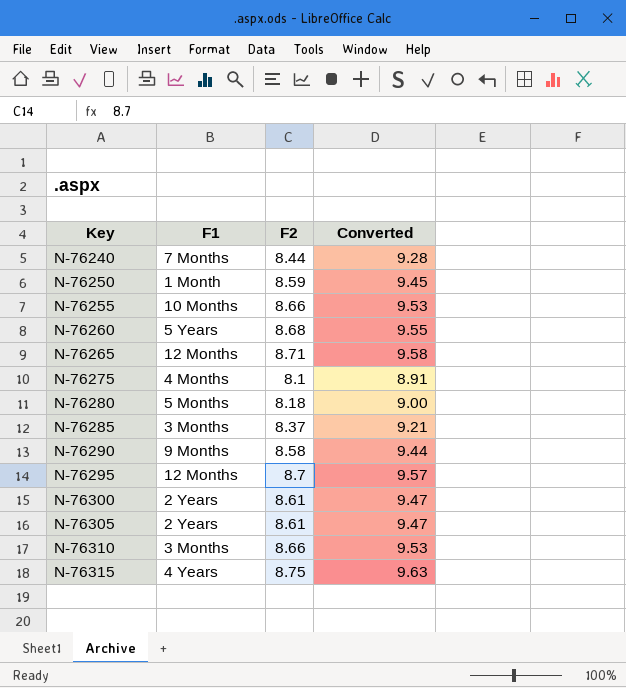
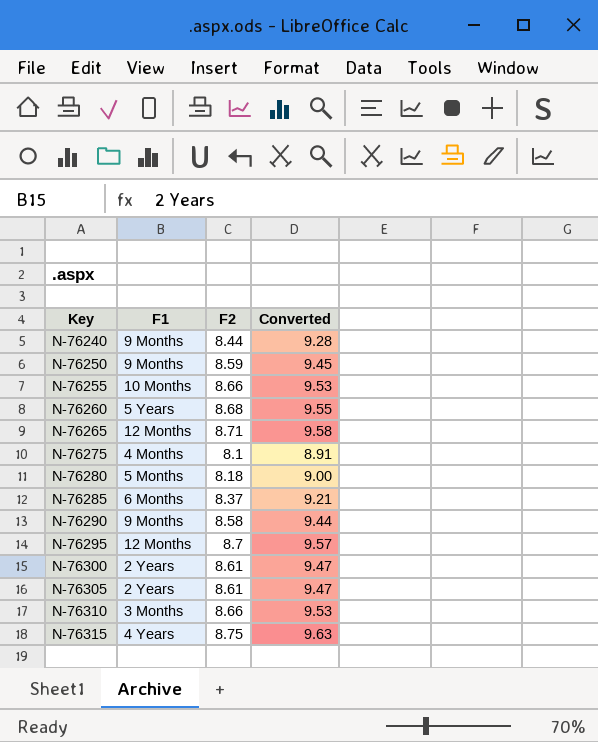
N-76240 | F1: 7 Months -> 9 Months
N-76250 | F1: 1 Month -> 9 Months
N-76285 | F1: 3 Months -> 6 Months

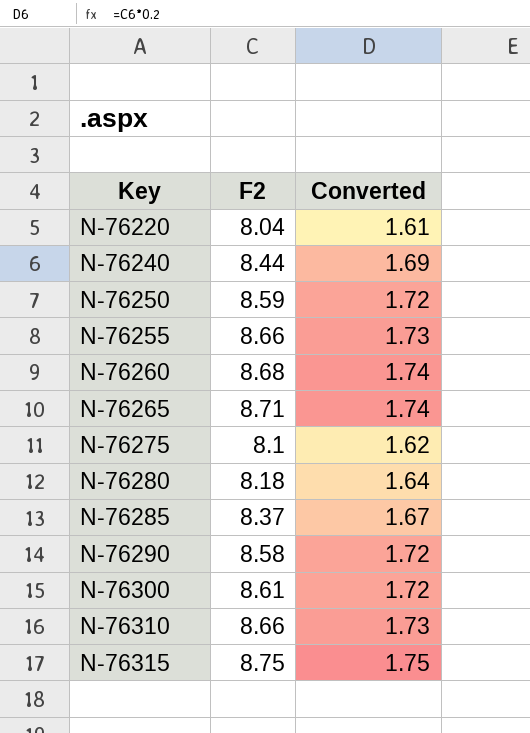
column F1 | position: 2 -> none
column Converted | formula: [F2] * 1.1 -> [F2] * 0.2
row N-76295: 12 Months | 8.7 | 9.57 -> none
row N-76305: 2 Years | 8.61 | 9.47 -> none
row N-76220: none -> 8.04 | 1.61

